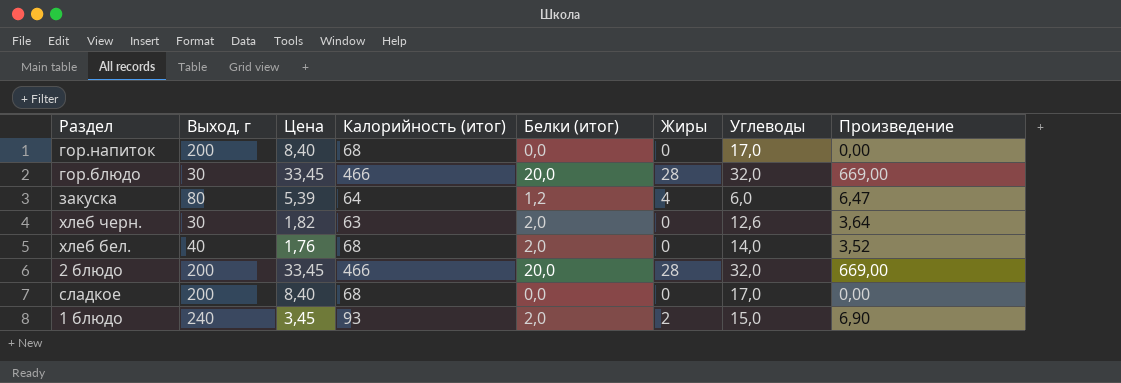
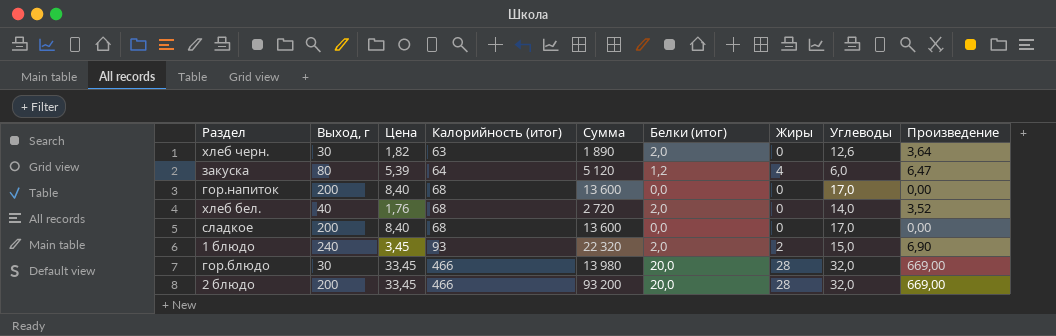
row order: none -> Калорийность (итог) ascending
column Сумма | formula: none -> [Выход, г] * [Калорийность (итог)]

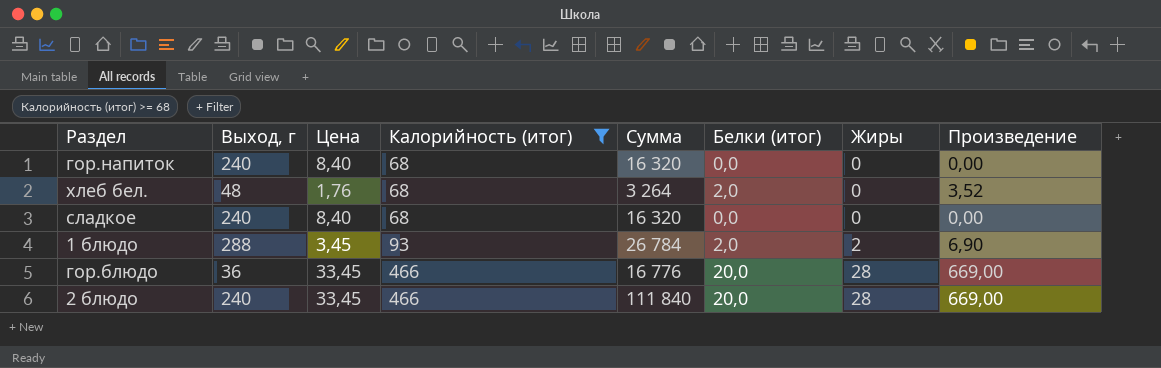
filter: none -> Калорийность (итог) >= 68
column Углеводы | position: 8 -> none
гор.напиток | Выход, г: 200 -> 240
гор.напиток | Сумма: 13 600 -> 16 320
хлеб бел. | Выход, г: 40 -> 48
хлеб бел. | Сумма: 2 720 -> 3 264
сладкое | Выход, г: 200 -> 240
сладкое | Сумма: 13 600 -> 16 320
1 блюдо | Выход, г: 240 -> 288
1 блюдо | Сумма: 22 320 -> 26 784
гор.блюдо | Выход, г: 30 -> 36
гор.блюдо | Сумма: 13 980 -> 16 776
2 блюдо | Выход, г: 200 -> 240
2 блюдо | Сумма: 93 200 -> 111 840

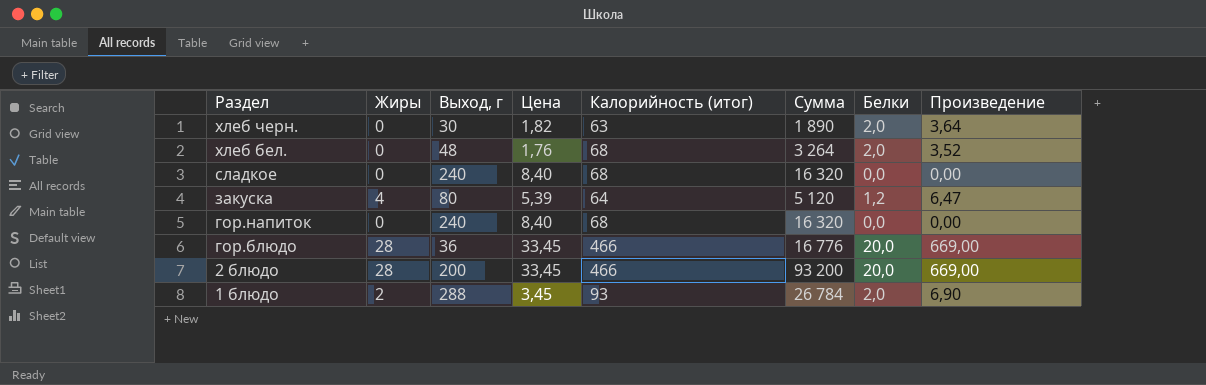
filter: Калорийность (итог) >= 68 -> none
row order: Калорийность (итог) ascending -> Раздел descending
column Жиры | position: 7 -> 2
column name: Белки (итог) -> Белки
2 блюдо | Выход, г: 240 -> 200
2 блюдо | Сумма: 111 840 -> 93 200

